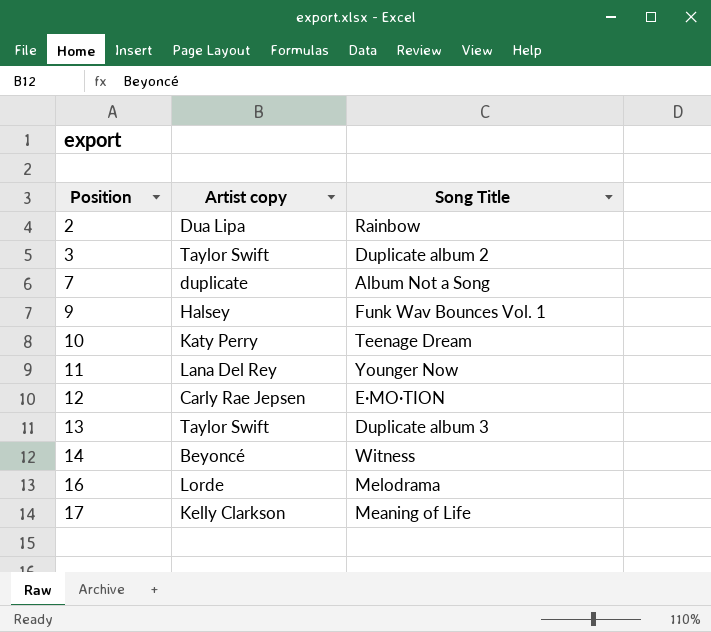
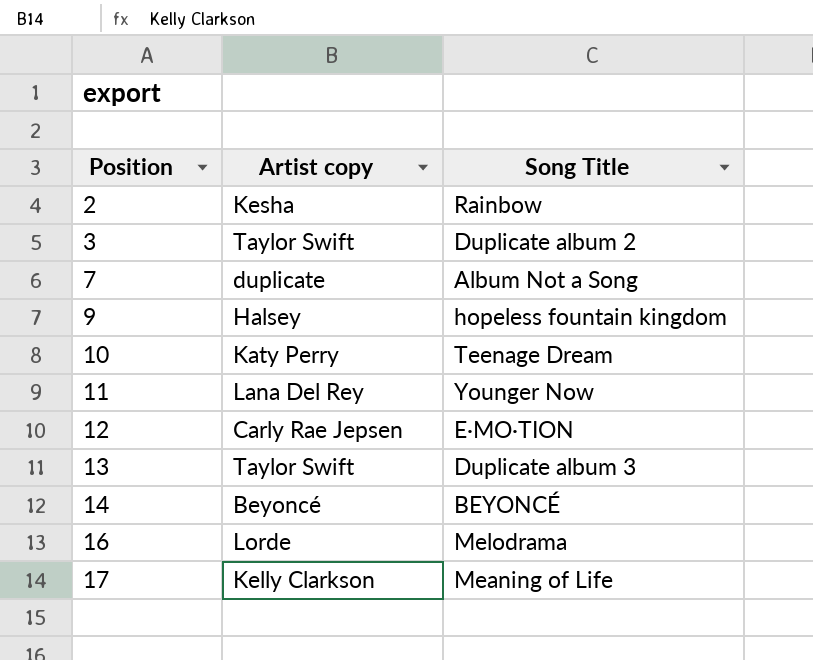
2 | Artist copy: Dua Lipa -> Kesha
9 | Song Title: Funk Wav Bounces Vol. 1 -> hopeless fountain kingdom
14 | Song Title: Witness -> BEYONCÉ

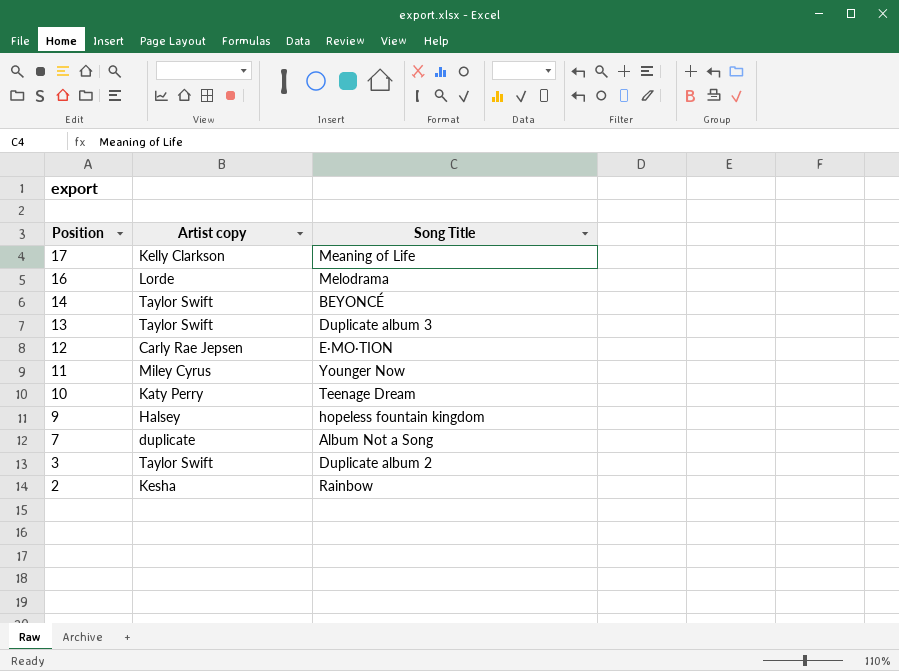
row order: Position ascending -> Position descending
14 | Artist copy: Beyoncé -> Taylor Swift
11 | Artist copy: Lana Del Rey -> Miley Cyrus

